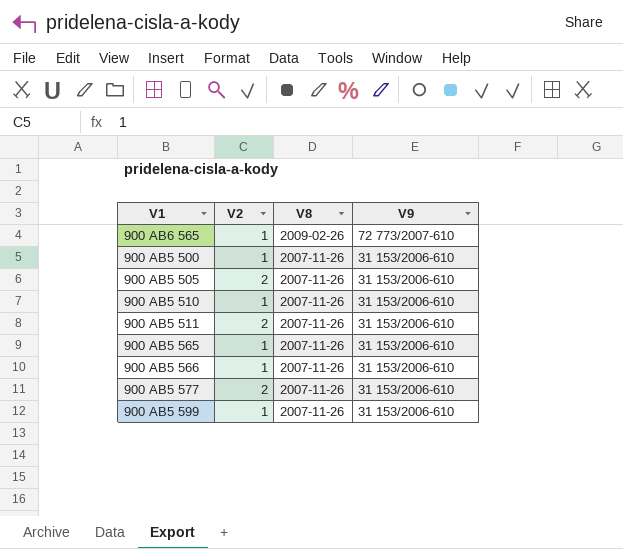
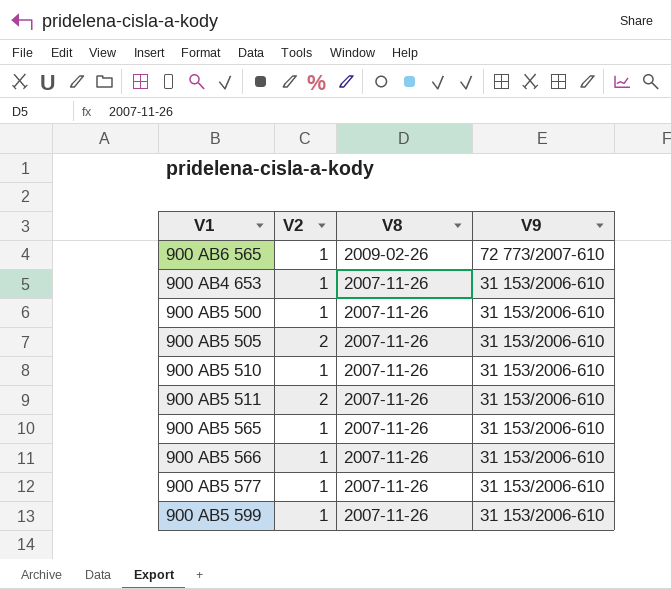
row 900 AB4 653: none -> 1 | 2007-11-26 | 31 153/2006-610
900 AB5 577 | V2: 2 -> 1

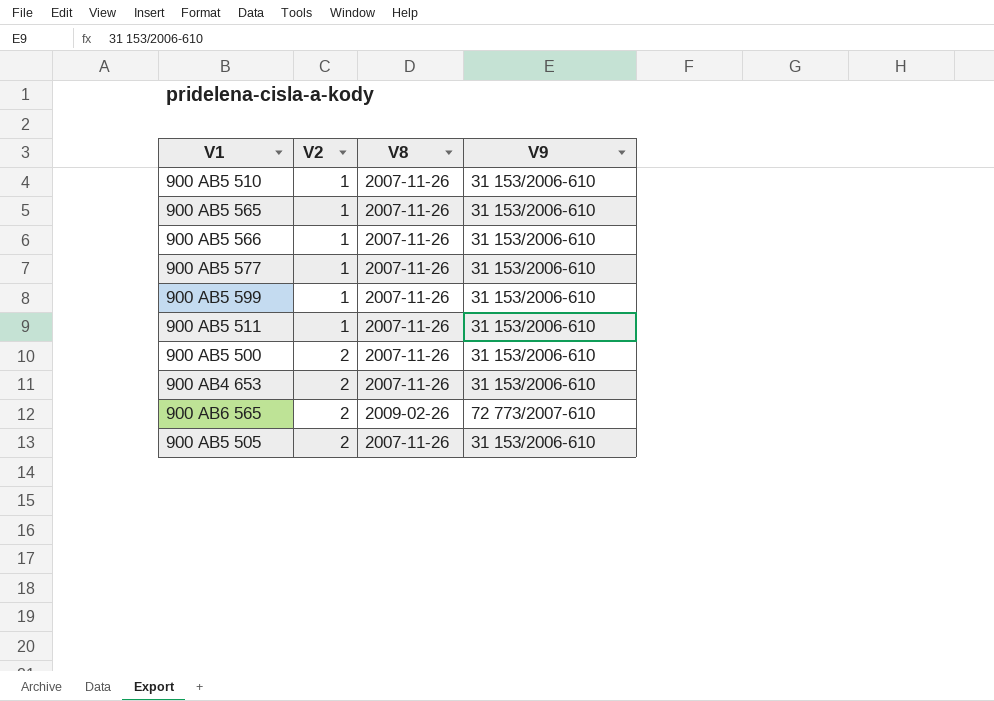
row order: V8 descending -> V2 ascending
900 AB5 511 | V2: 2 -> 1
900 AB5 500 | V2: 1 -> 2
900 AB4 653 | V2: 1 -> 2
900 AB6 565 | V2: 1 -> 2

